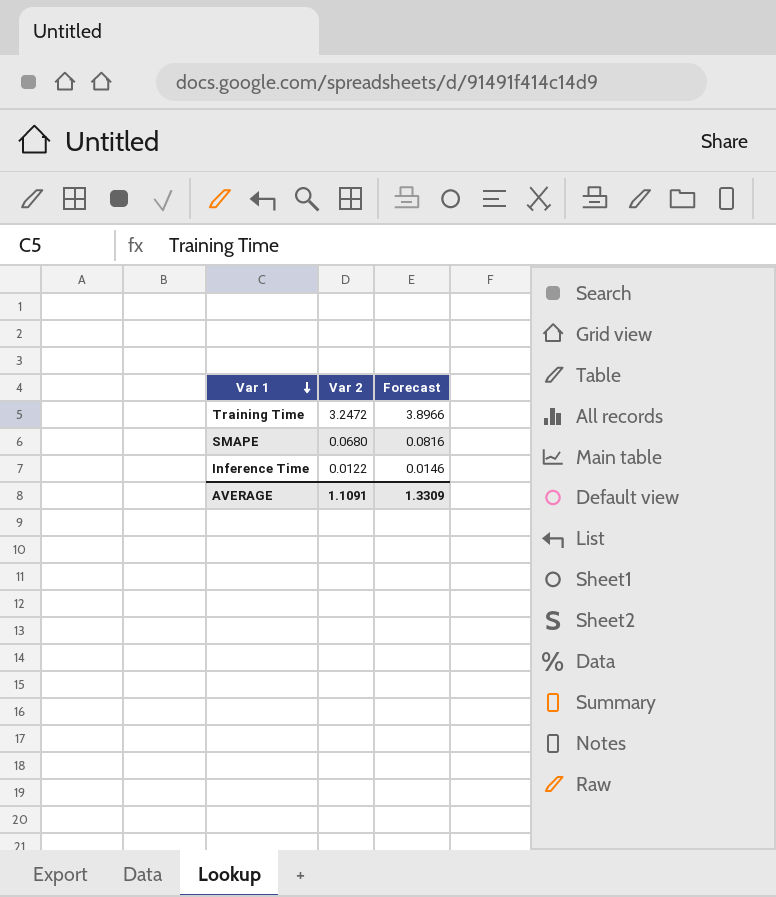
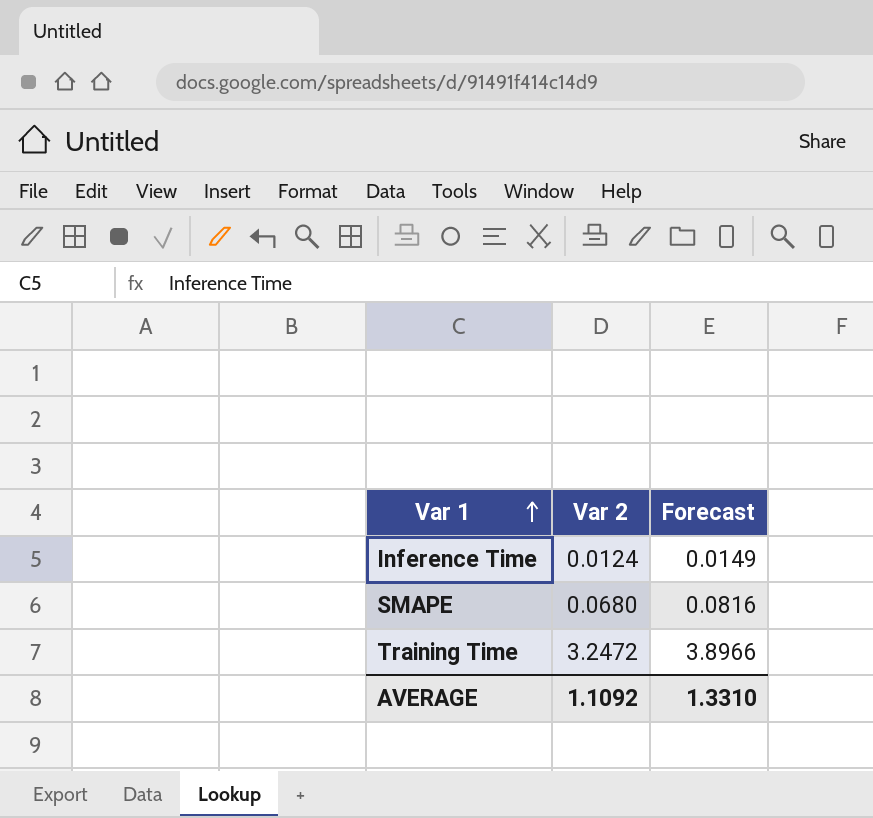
row order: Var 1 descending -> Var 1 ascending
Inference Time | Var 2: 0.0122 -> 0.0124
Inference Time | Forecast: 0.0146 -> 0.0149
AVERAGE | Var 2: 1.1091 -> 1.1092
AVERAGE | Forecast: 1.3309 -> 1.3310

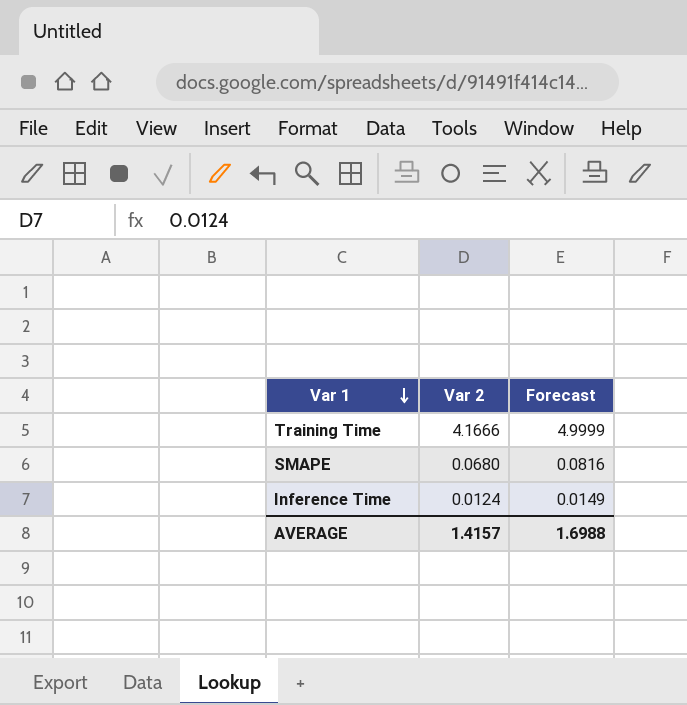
row order: Var 1 ascending -> Var 1 descending
Training Time | Var 2: 3.2472 -> 4.1666
Training Time | Forecast: 3.8966 -> 4.9999
AVERAGE | Var 2: 1.1092 -> 1.4157
AVERAGE | Forecast: 1.3310 -> 1.6988

